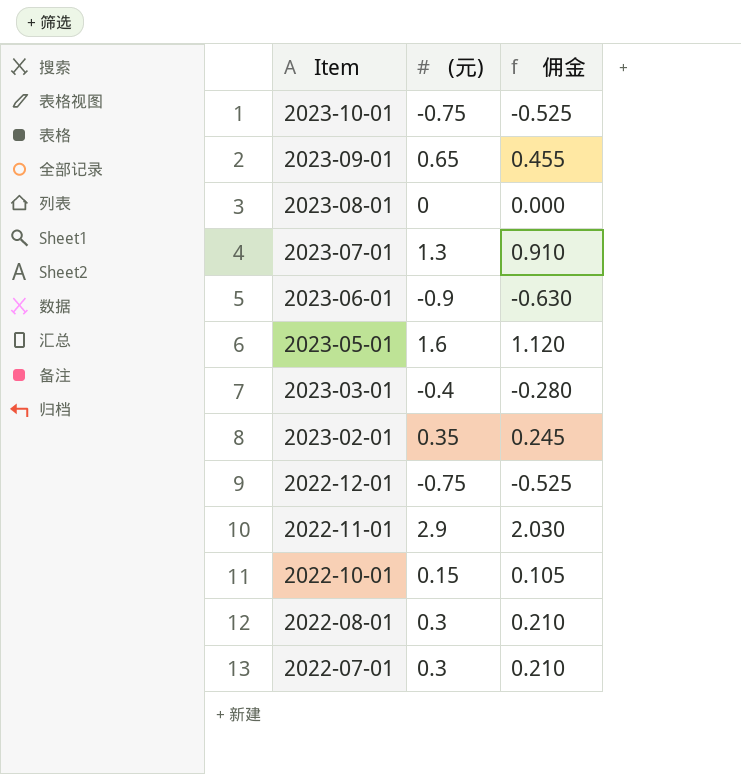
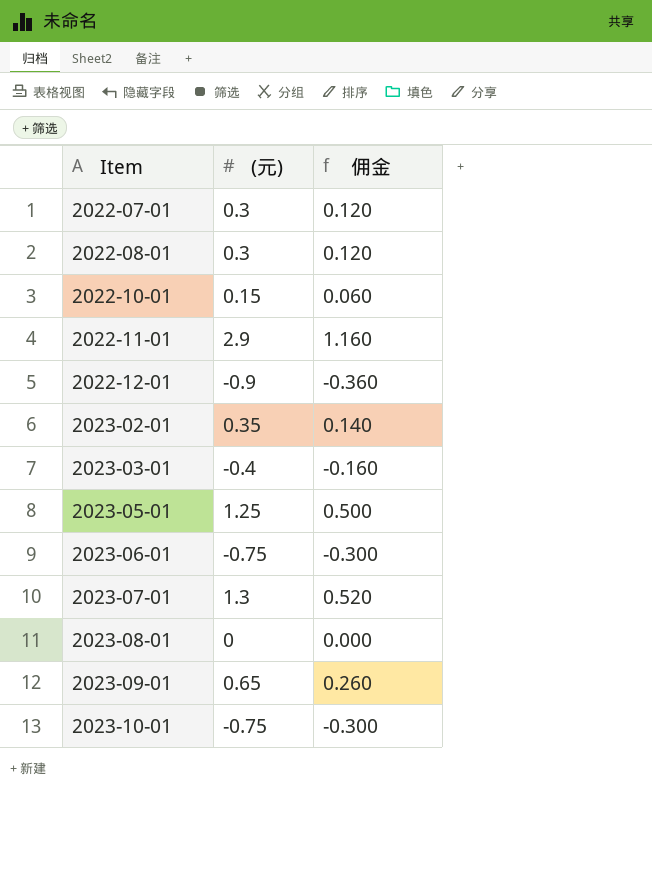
row order: Item descending -> Item ascending
column 佣金 | formula: [(元)] * 0.7 -> [(元)] * 0.4
2022-12-01 | (元): -0.75 -> -0.9
2023-05-01 | (元): 1.6 -> 1.25
2023-06-01 | (元): -0.9 -> -0.75

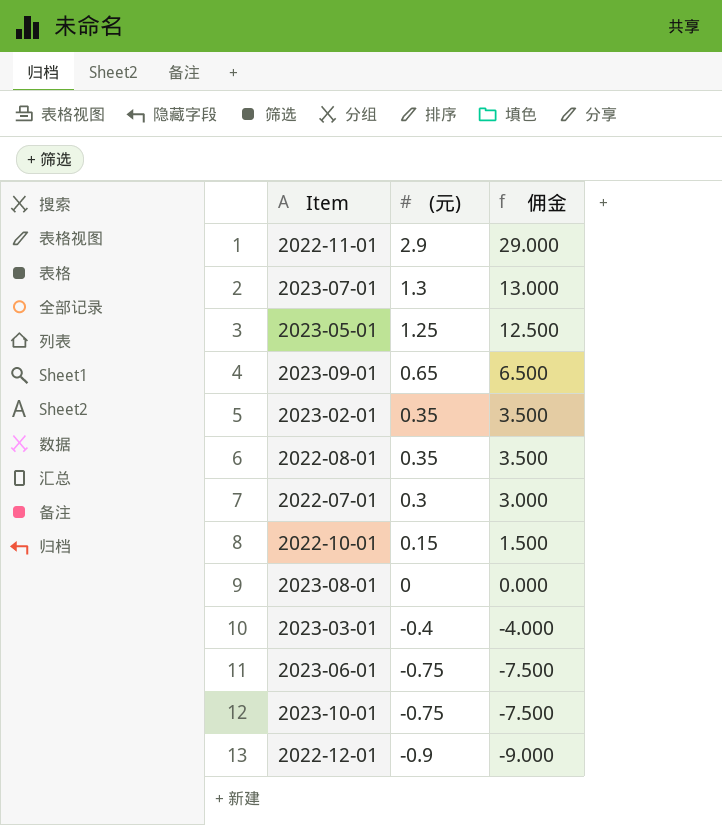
row order: Item ascending -> (元) descending
column 佣金 | formula: [(元)] * 0.4 -> [(元)] * 10
2022-08-01 | (元): 0.3 -> 0.35

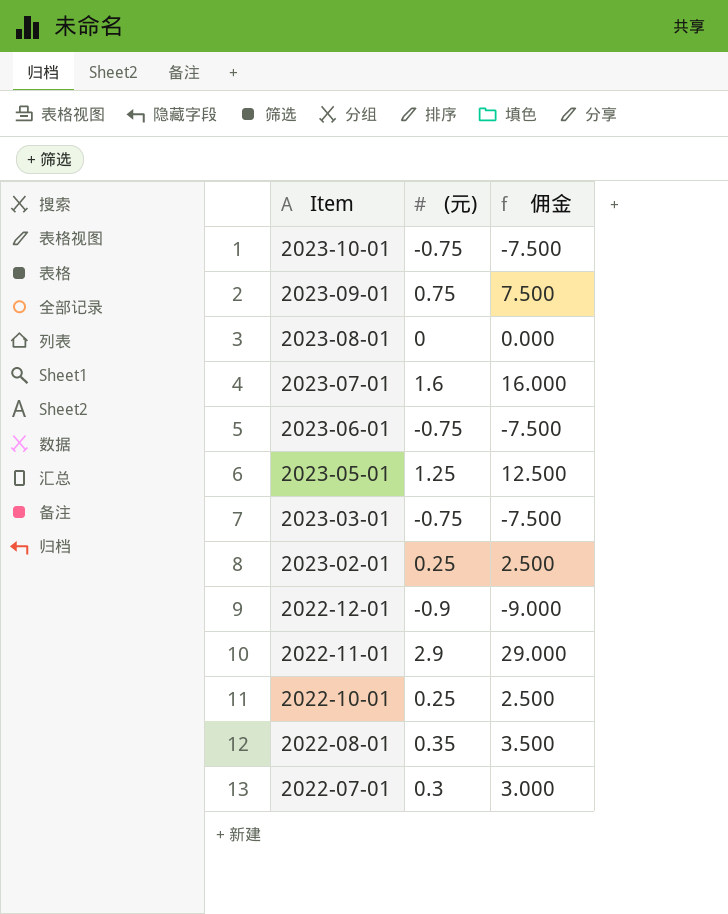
row order: (元) descending -> Item descending
2023-09-01 | (元): 0.65 -> 0.75
2023-09-01 | 佣金: 6.500 -> 7.500
2023-07-01 | (元): 1.3 -> 1.6
2023-07-01 | 佣金: 13.000 -> 16.000
2023-03-01 | (元): -0.4 -> -0.75
2023-03-01 | 佣金: -4.000 -> -7.500
2023-02-01 | (元): 0.35 -> 0.25
2023-02-01 | 佣金: 3.500 -> 2.500
2022-10-01 | (元): 0.15 -> 0.25
2022-10-01 | 佣金: 1.500 -> 2.500

